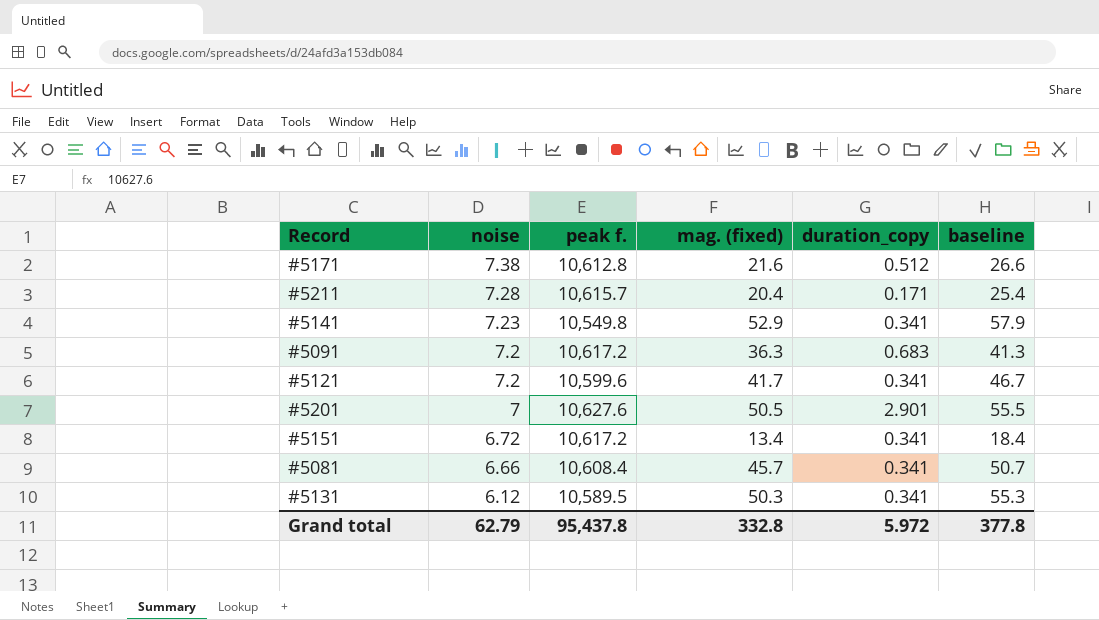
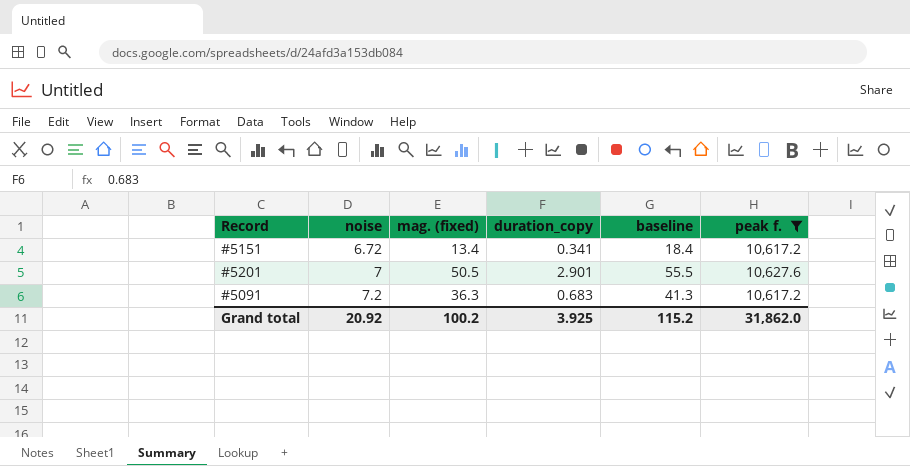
filter: none -> peak f. >= 10,617.2
row order: noise descending -> noise ascending
column peak f. | position: 3 -> 6
Grand total | noise: 62.79 -> 20.92
Grand total | mag. (fixed): 332.8 -> 100.2
Grand total | duration_copy: 5.972 -> 3.925
Grand total | baseline: 377.8 -> 115.2
Grand total | peak f.: 95,437.8 -> 31,862.0

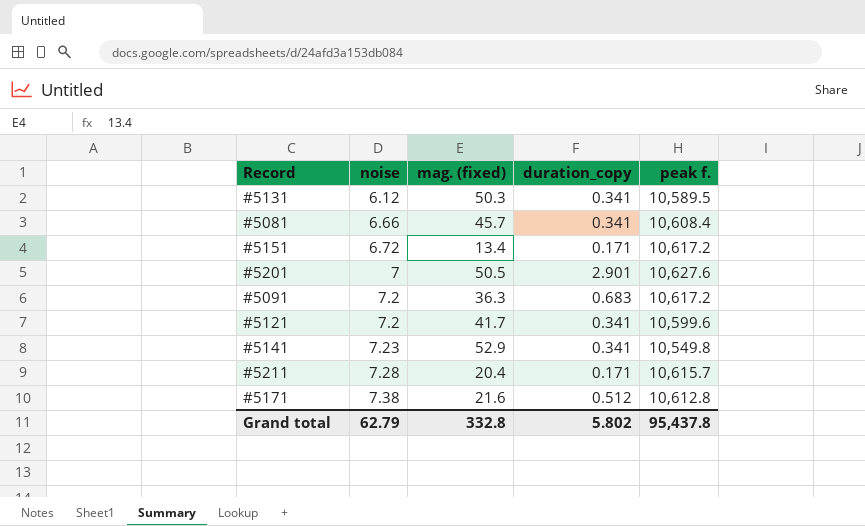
filter: peak f. >= 10,617.2 -> none
column baseline | formula: [mag. (fixed)] + 5 -> none
#5151 | duration_copy: 0.341 -> 0.171
Grand total | noise: 20.92 -> 62.79
Grand total | mag. (fixed): 100.2 -> 332.8
Grand total | duration_copy: 3.925 -> 5.802
Grand total | peak f.: 31,862.0 -> 95,437.8

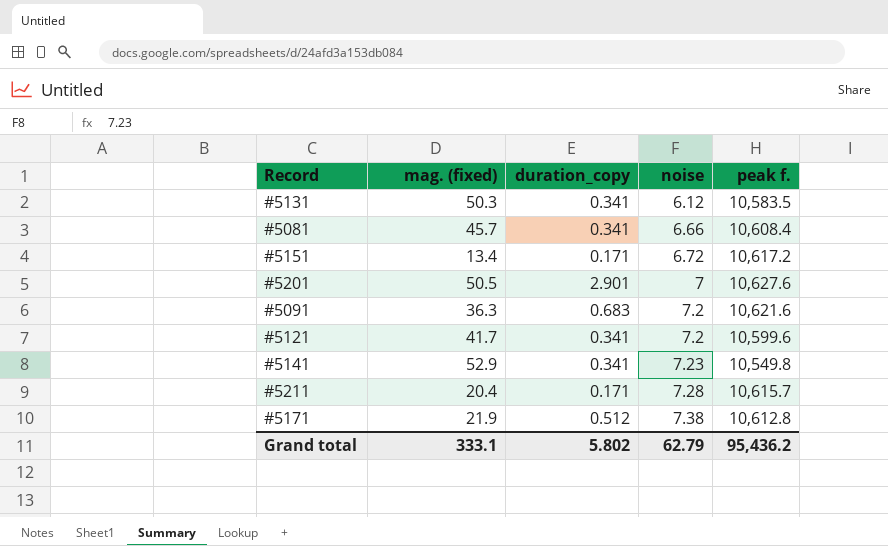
column noise | position: 2 -> 4
#5131 | peak f.: 10,589.5 -> 10,583.5
#5091 | peak f.: 10,617.2 -> 10,621.6
#5171 | mag. (fixed): 21.6 -> 21.9
Grand total | mag. (fixed): 332.8 -> 333.1
Grand total | peak f.: 95,437.8 -> 95,436.2

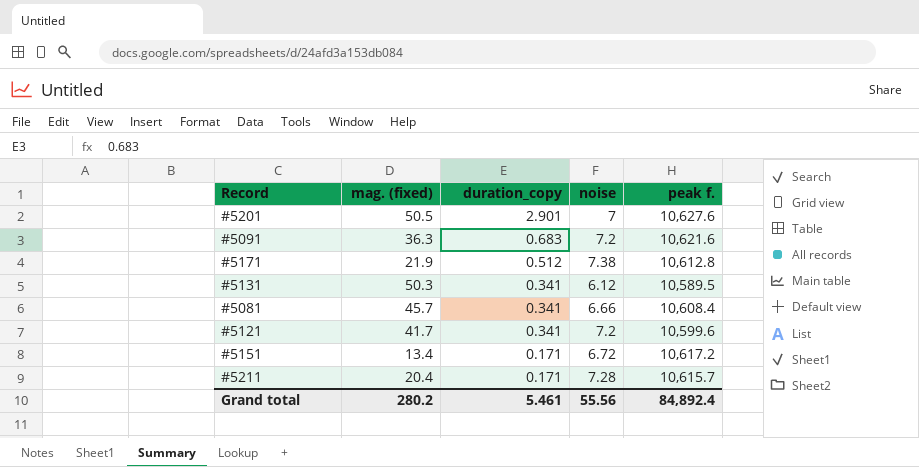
row order: noise ascending -> duration_copy descending
row #5141: 52.9 | 0.341 | 7.23 | 10,549.8 -> none
#5131 | peak f.: 10,583.5 -> 10,589.5
Grand total | mag. (fixed): 333.1 -> 280.2
Grand total | duration_copy: 5.802 -> 5.461
Grand total | noise: 62.79 -> 55.56
Grand total | peak f.: 95,436.2 -> 84,892.4

